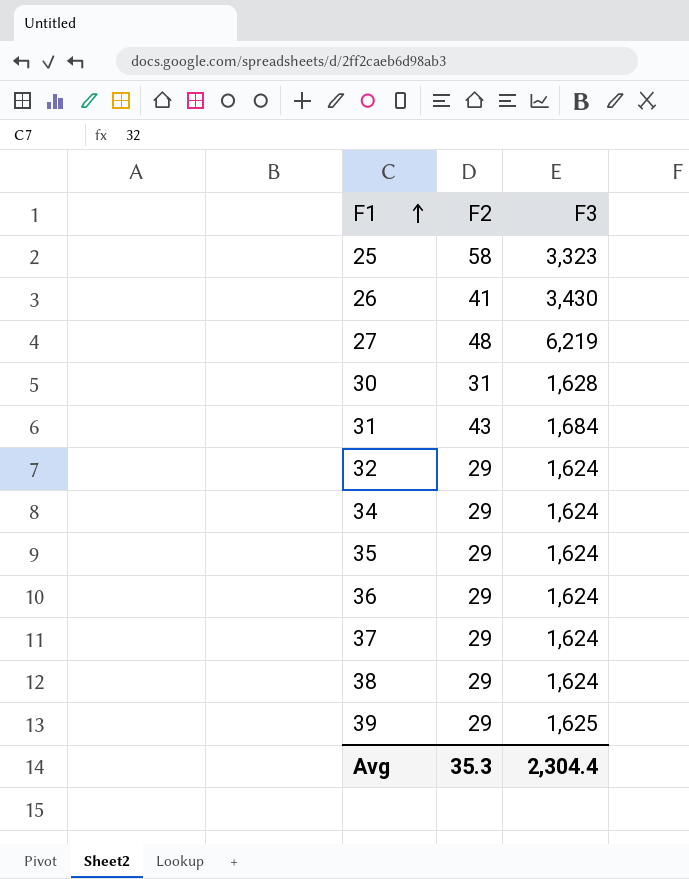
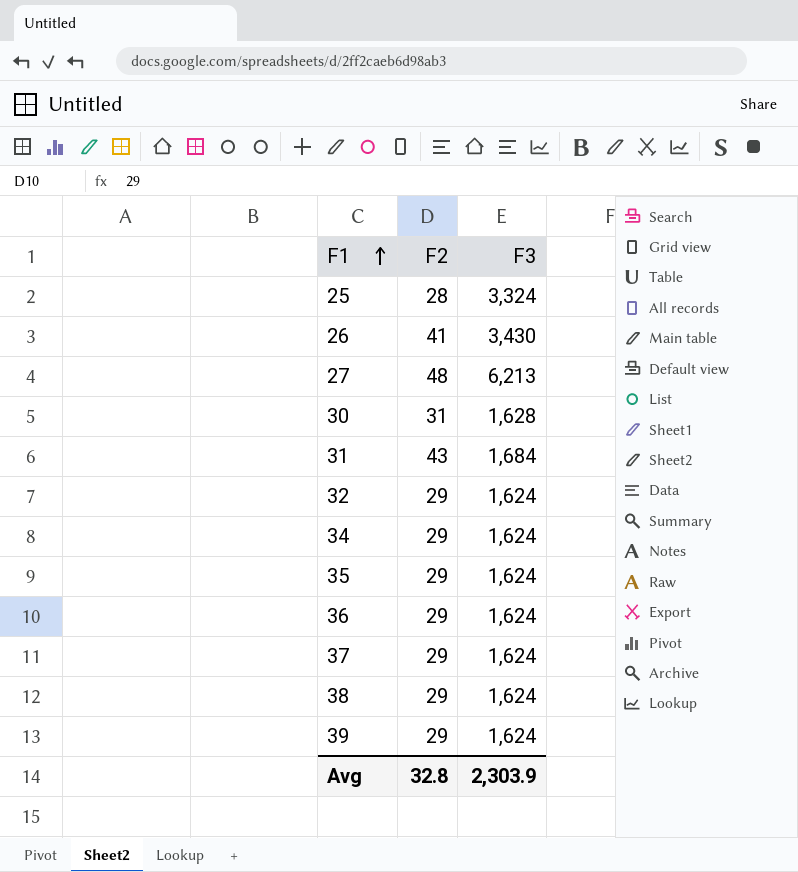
25 | F2: 58 -> 28
25 | F3: 3,323 -> 3,324
27 | F3: 6,219 -> 6,213
39 | F3: 1,625 -> 1,624
Avg | F2: 35.3 -> 32.8
Avg | F3: 2,304.4 -> 2,303.9

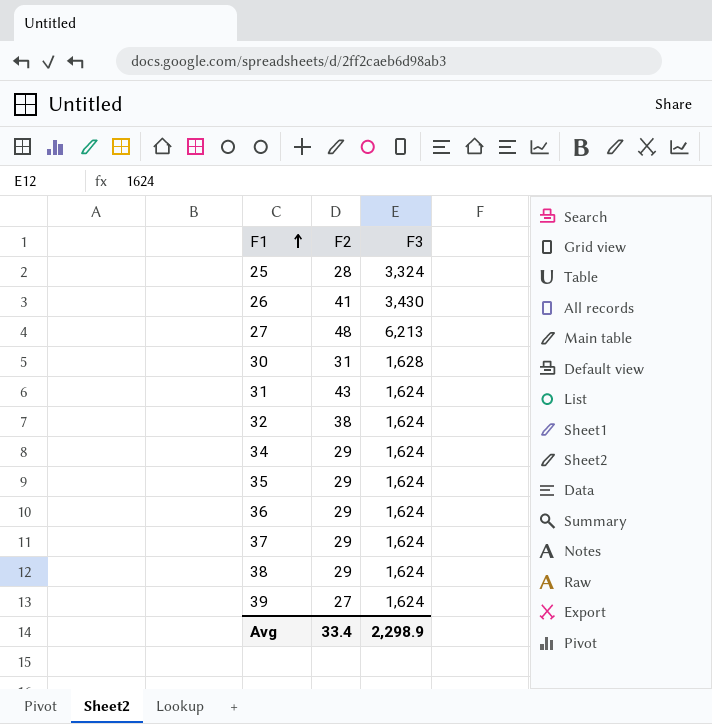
31 | F3: 1,684 -> 1,624
32 | F2: 29 -> 38
39 | F2: 29 -> 27
Avg | F2: 32.8 -> 33.4
Avg | F3: 2,303.9 -> 2,298.9

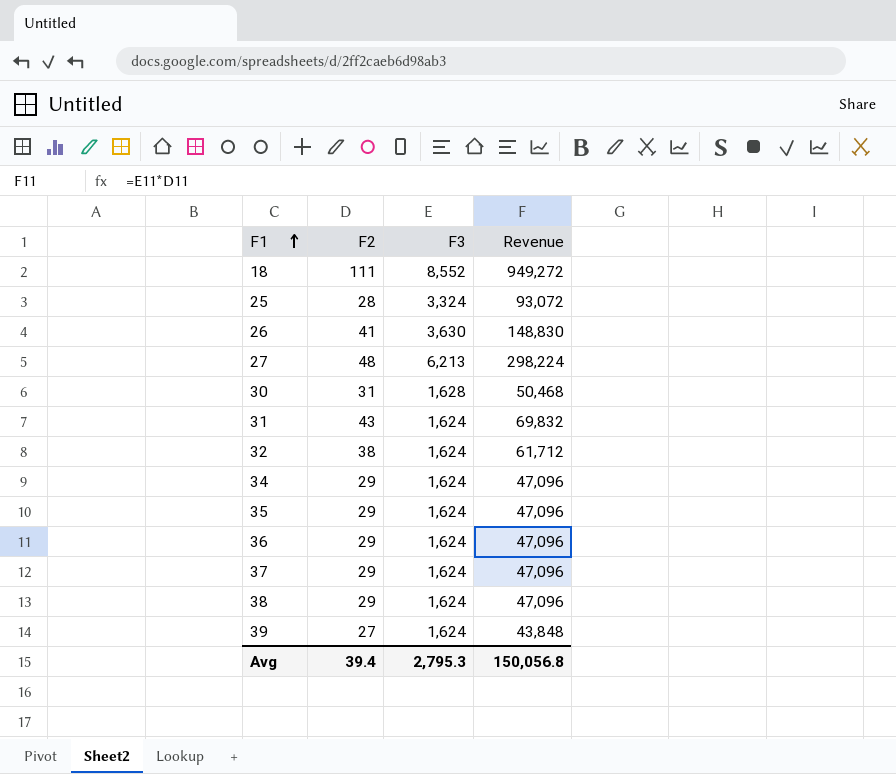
column Revenue | formula: none -> [F2] * [F3]
row 18: none -> 111 | 8,552 | 949,272
26 | F3: 3,430 -> 3,630
Avg | F2: 33.4 -> 39.4
Avg | F3: 2,298.9 -> 2,795.3

